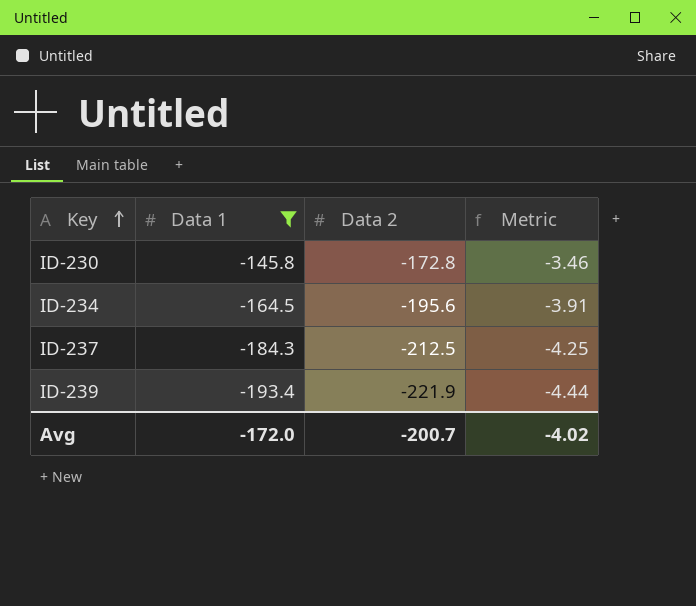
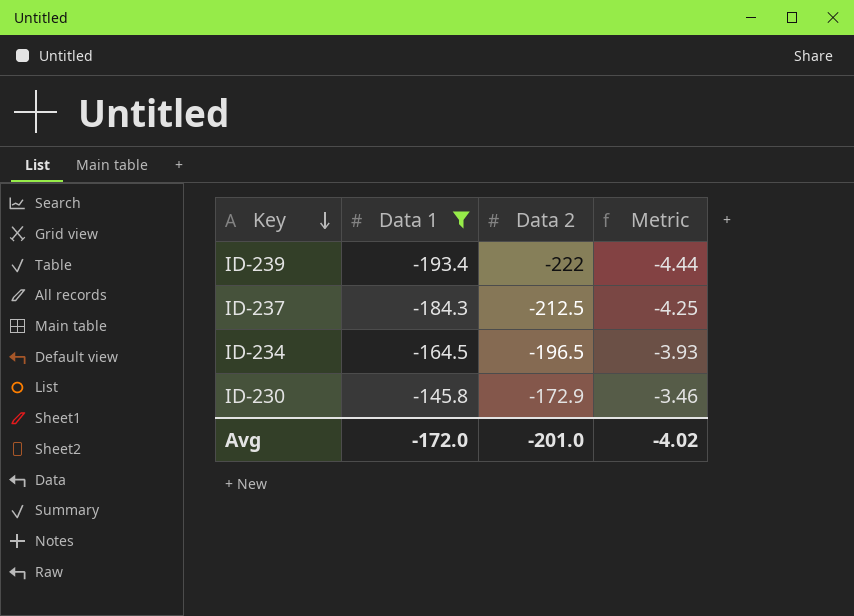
row order: Key ascending -> Key descending
ID-239 | Data 2: -221.9 -> -222
ID-234 | Data 2: -195.6 -> -196.5
ID-234 | Metric: -3.91 -> -3.93
ID-230 | Data 2: -172.8 -> -172.9
Avg | Data 2: -200.7 -> -201.0

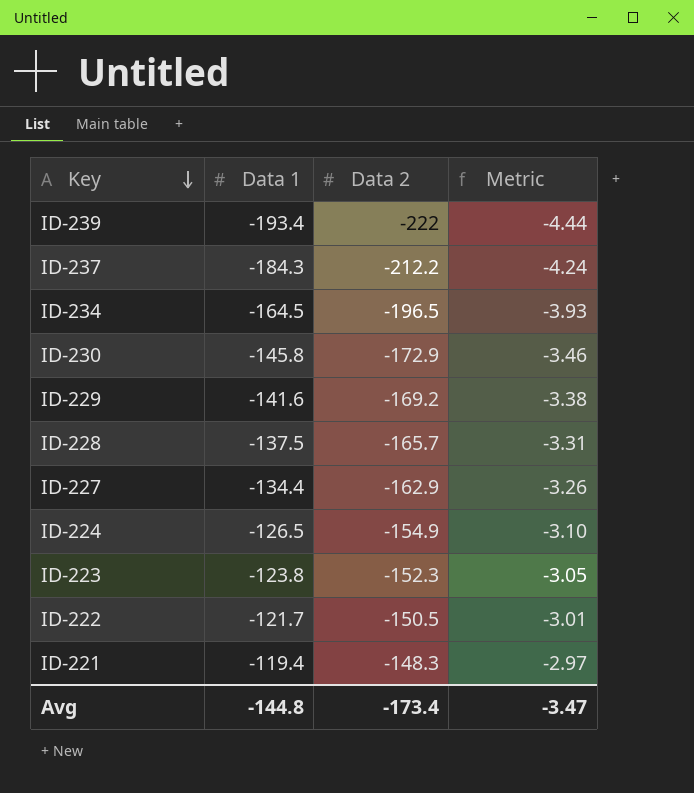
filter: Data 1 <= -145.8 -> none
ID-237 | Data 2: -212.5 -> -212.2
ID-237 | Metric: -4.25 -> -4.24
Avg | Data 1: -172.0 -> -144.8
Avg | Data 2: -201.0 -> -173.4
Avg | Metric: -4.02 -> -3.47

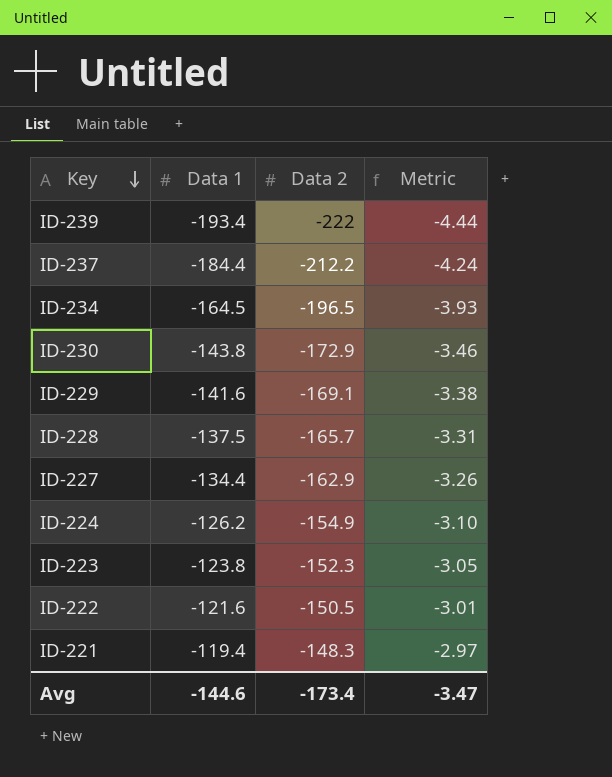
ID-237 | Data 1: -184.3 -> -184.4
ID-230 | Data 1: -145.8 -> -143.8
ID-229 | Data 2: -169.2 -> -169.1
ID-224 | Data 1: -126.5 -> -126.2
ID-222 | Data 1: -121.7 -> -121.6
Avg | Data 1: -144.8 -> -144.6

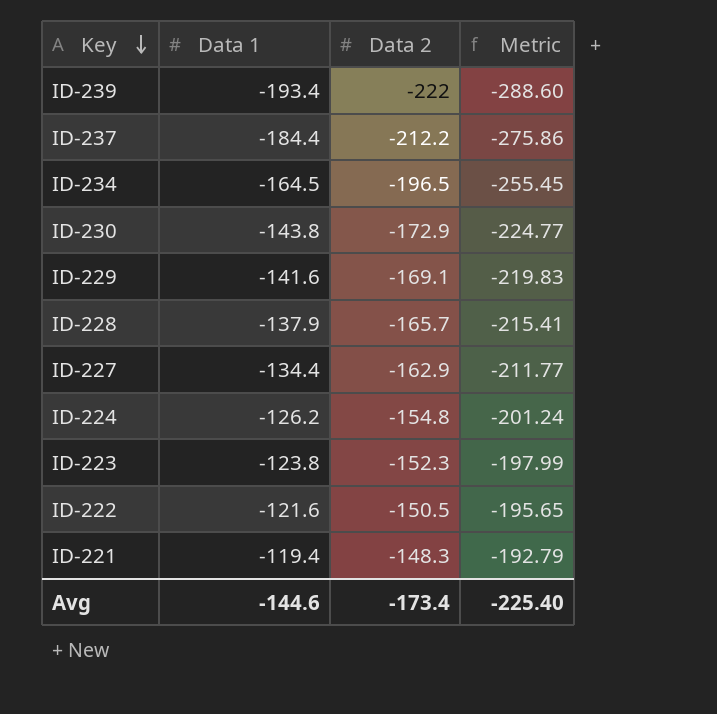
column Metric | formula: [Data 2] * 0.02 -> [Data 2] * 1.3
ID-228 | Data 1: -137.5 -> -137.9
ID-224 | Data 2: -154.9 -> -154.8
Avg | Metric: -3.47 -> -225.40

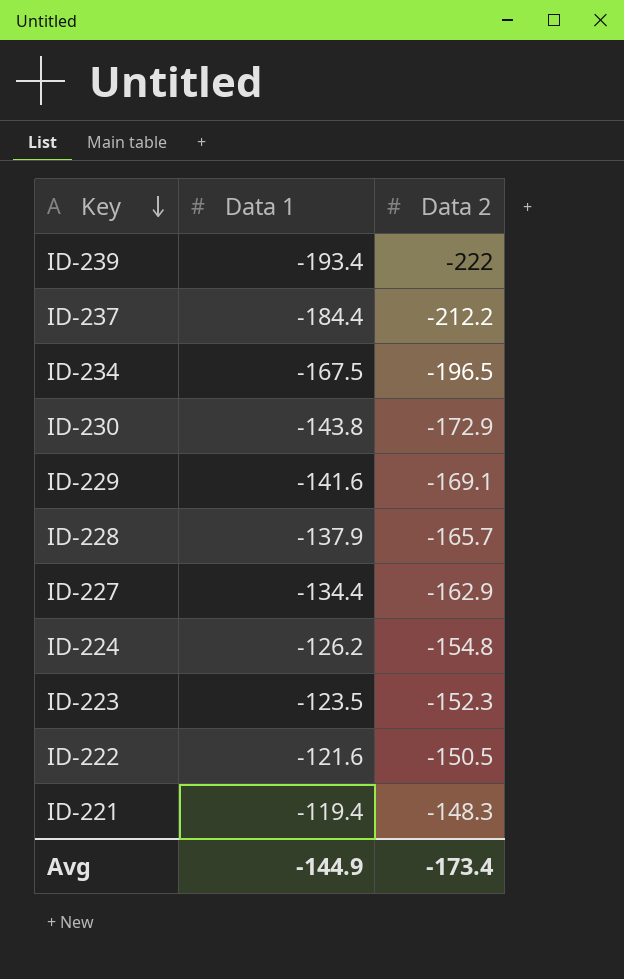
column Metric | formula: [Data 2] * 1.3 -> none
ID-234 | Data 1: -164.5 -> -167.5
ID-223 | Data 1: -123.8 -> -123.5
Avg | Data 1: -144.6 -> -144.9

